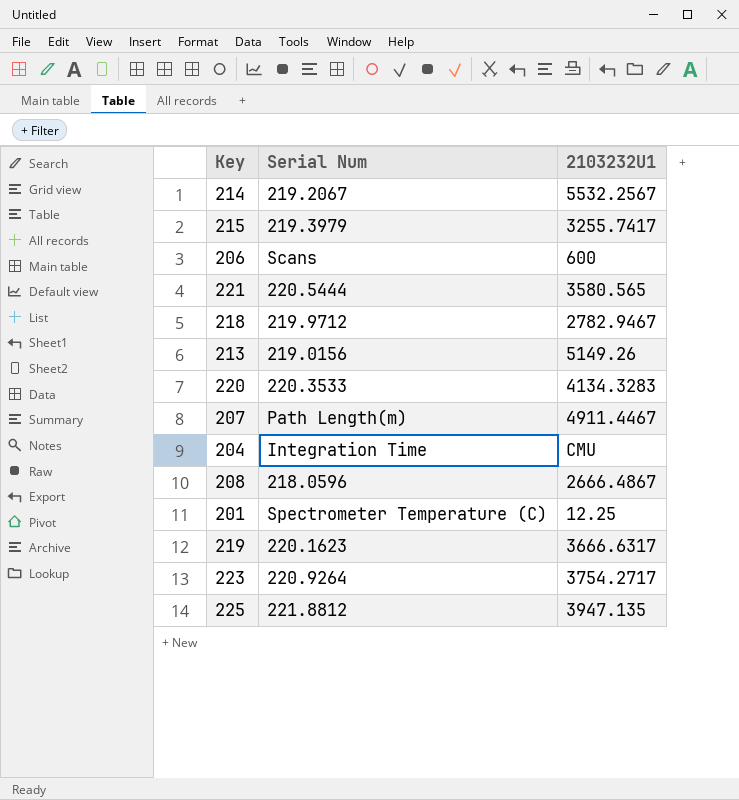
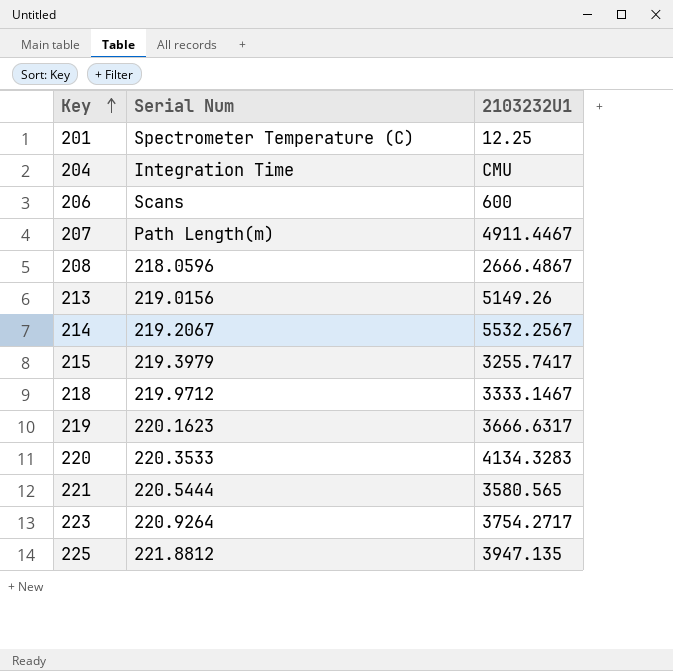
row order: none -> Key ascending
218 | 2103232U1: 2782.9467 -> 3333.1467

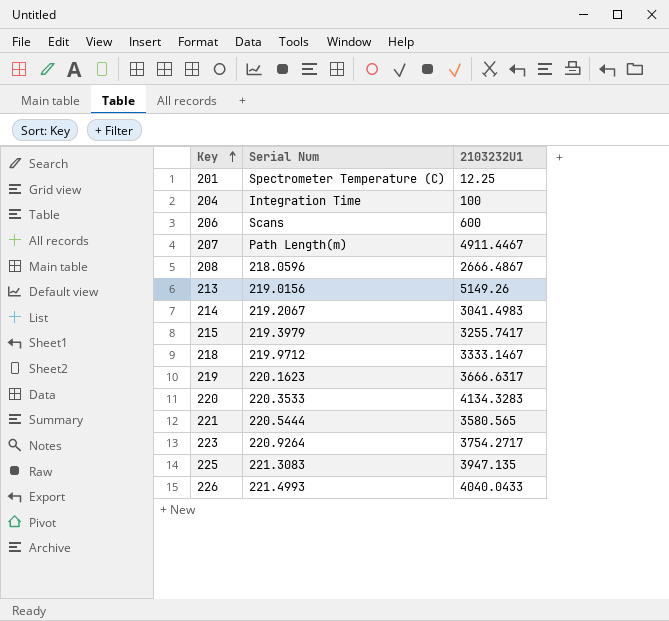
204 | 2103232U1: CMU -> 100
214 | 2103232U1: 5532.2567 -> 3041.4983
225 | Serial Num: 221.8812 -> 221.3083
row 226: none -> 221.4993 | 4040.0433

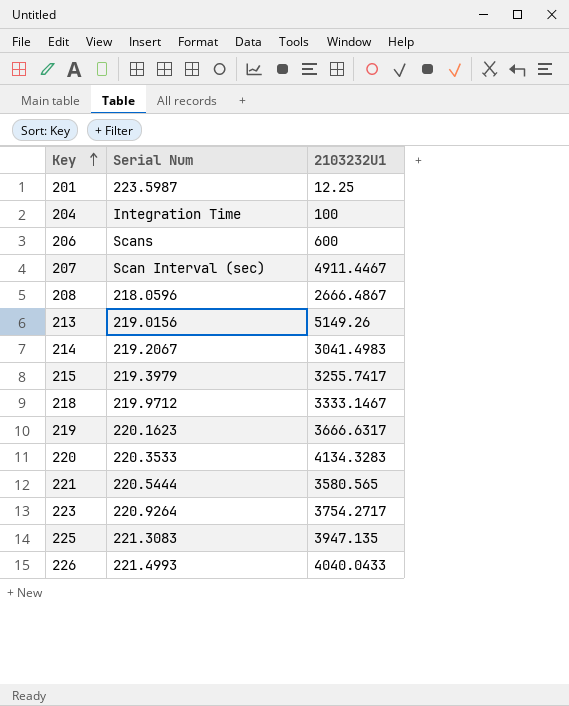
201 | Serial Num: Spectrometer Temperature (C) -> 223.5987
207 | Serial Num: Path Length(m) -> Scan Interval (sec)

